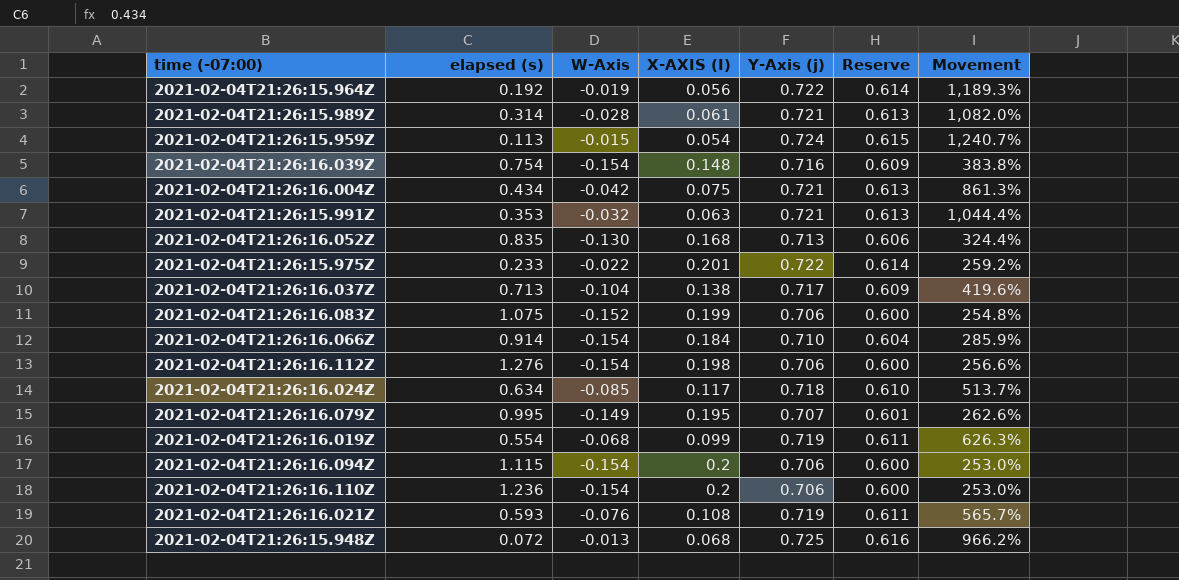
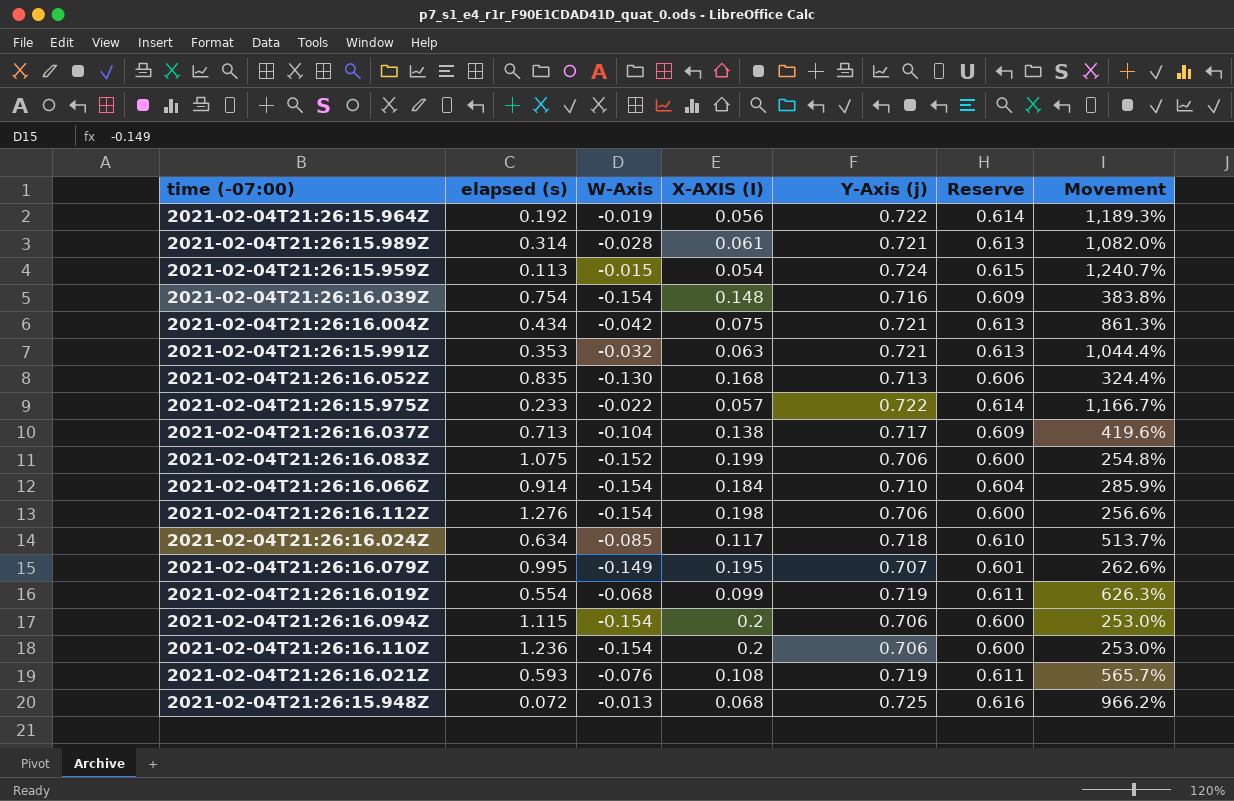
2021-02-04T21:26:15.975Z | X-AXIS (I): 0.201 -> 0.057
2021-02-04T21:26:15.975Z | Movement: 259.2% -> 1,166.7%

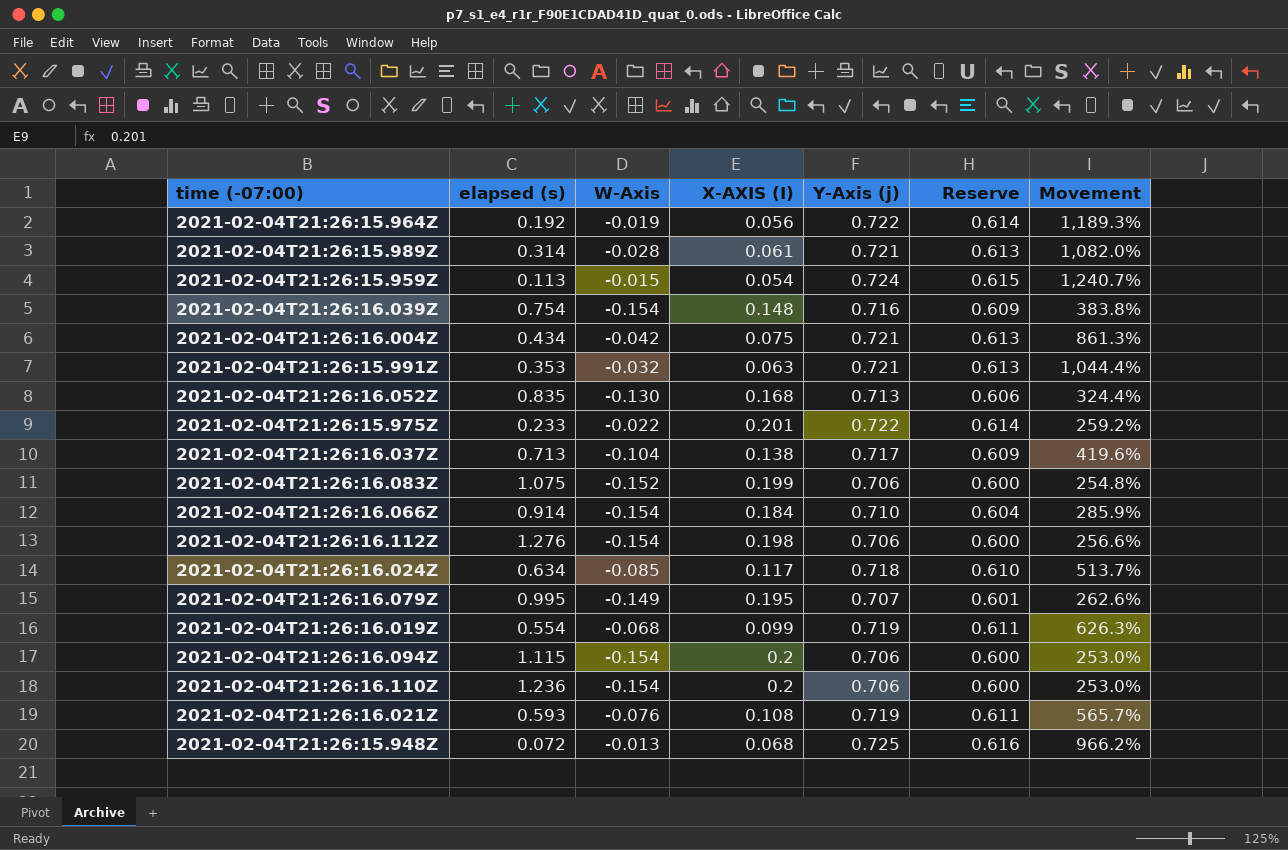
2021-02-04T21:26:15.975Z | X-AXIS (I): 0.057 -> 0.201
2021-02-04T21:26:15.975Z | Movement: 1,166.7% -> 259.2%

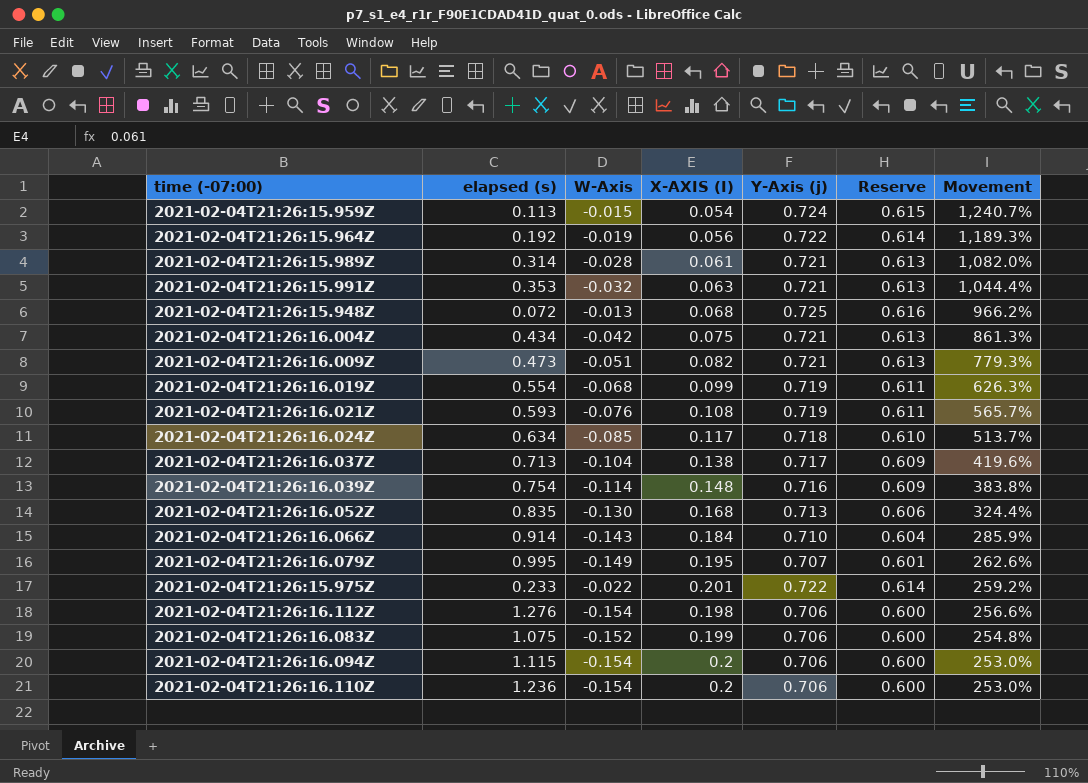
row order: none -> Movement descending
row 2021-02-04T21:26:16.009Z: none -> 0.473 | -0.051 | 0.082 | 0.721 | 0.613 | 779.3%
2021-02-04T21:26:16.039Z | W-Axis: -0.154 -> -0.114
2021-02-04T21:26:16.066Z | W-Axis: -0.154 -> -0.143

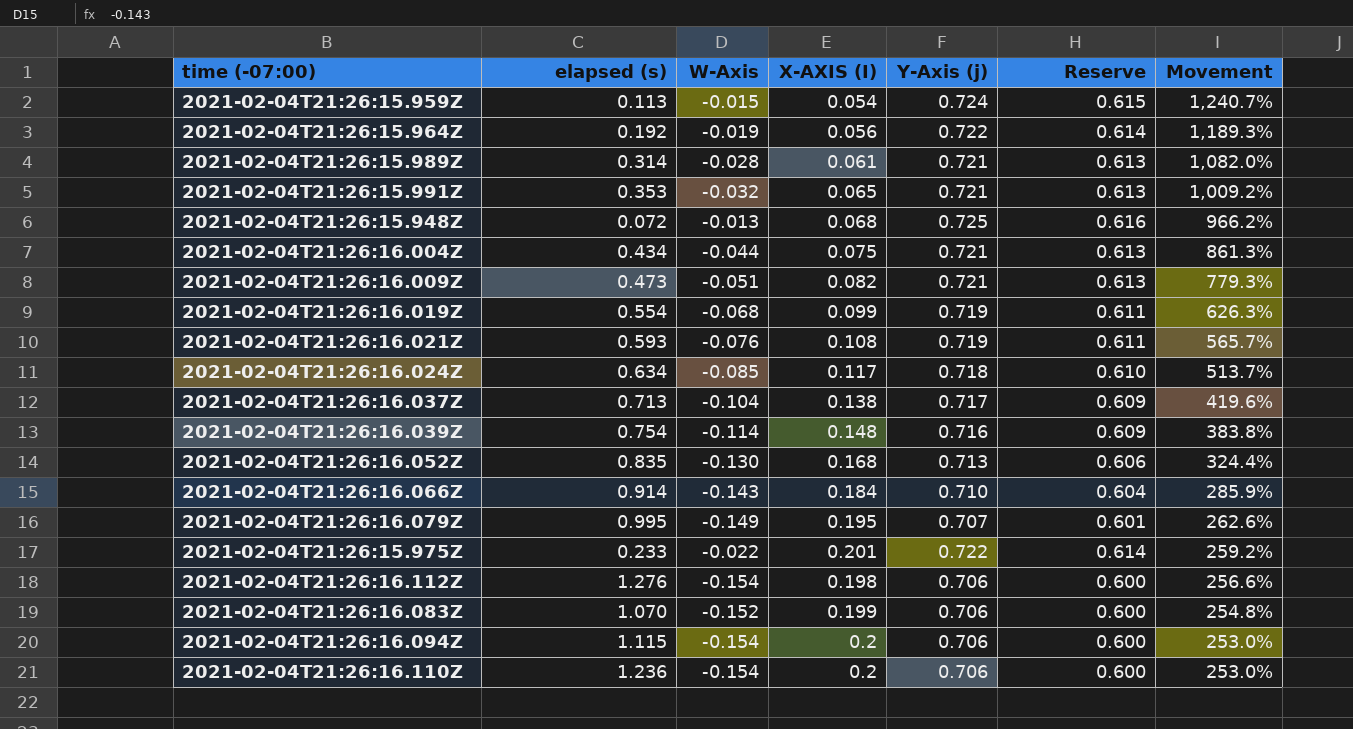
2021-02-04T21:26:15.991Z | X-AXIS (I): 0.063 -> 0.065
2021-02-04T21:26:15.991Z | Movement: 1,044.4% -> 1,009.2%
2021-02-04T21:26:16.004Z | W-Axis: -0.042 -> -0.044
2021-02-04T21:26:16.083Z | elapsed (s): 1.075 -> 1.070

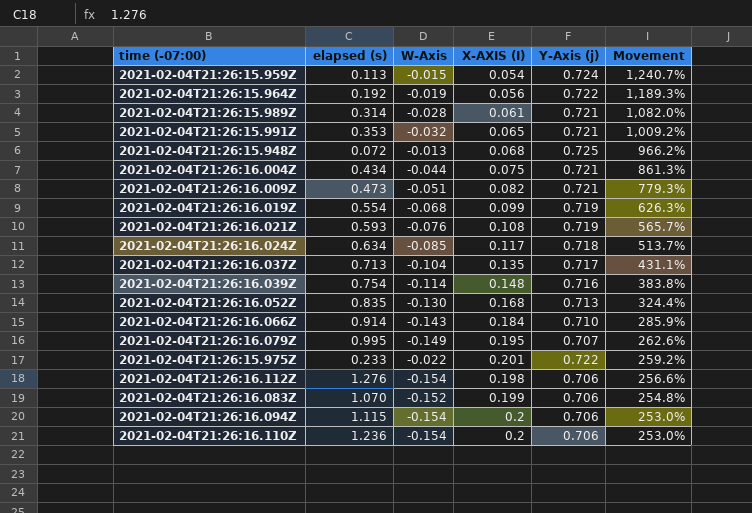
column Reserve | formula: [Y-Axis (j)] * 0.85 -> none
2021-02-04T21:26:16.037Z | X-AXIS (I): 0.138 -> 0.135
2021-02-04T21:26:16.037Z | Movement: 419.6% -> 431.1%

